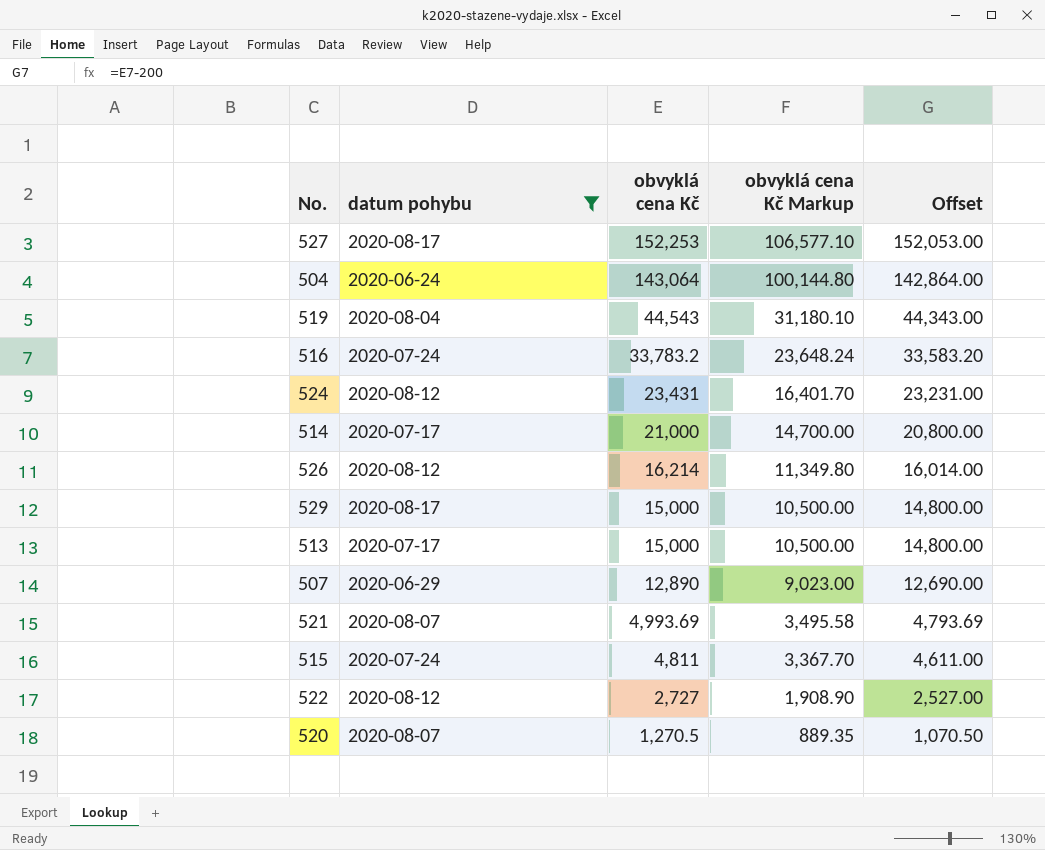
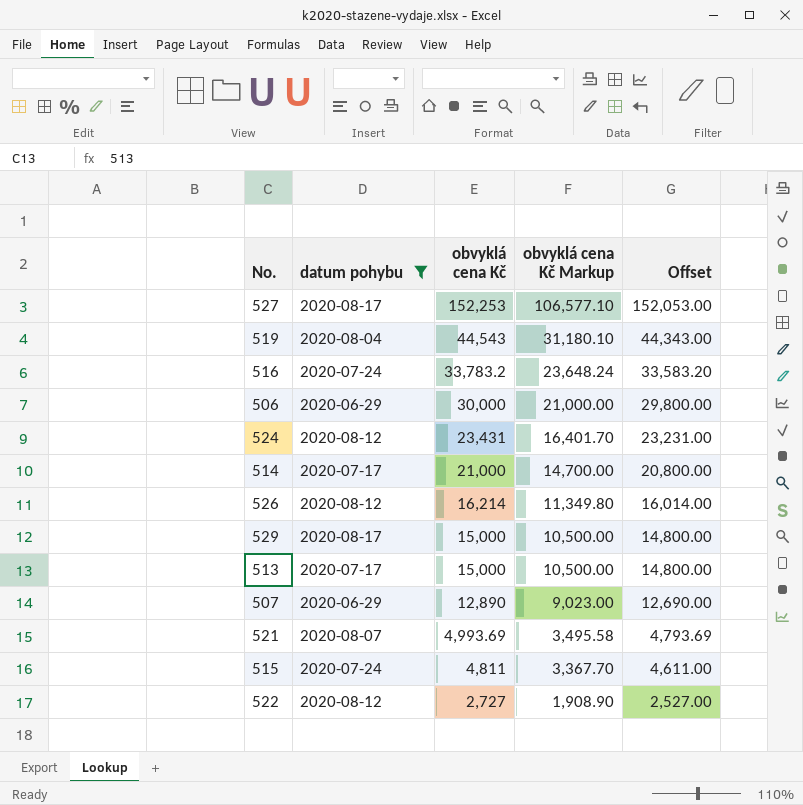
row 504: 2020-06-24 | 143,064 | 100,144.80 | 142,864.00 -> none
row 520: 2020-08-07 | 1,270.5 | 889.35 | 1,070.50 -> none
row 506: none -> 2020-06-29 | 30,000 | 21,000.00 | 29,800.00

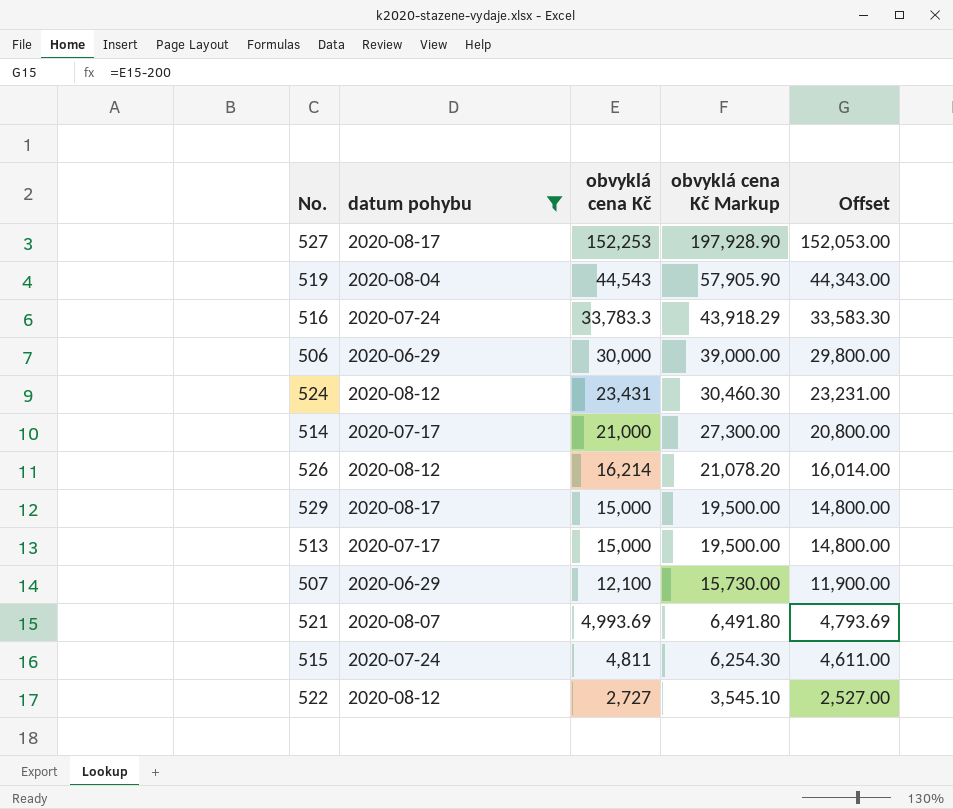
column obvyklá cena Kč Markup | formula: [obvyklá cena Kč] * 0.7 -> [obvyklá cena Kč] * 1.3
516 | obvyklá cena Kč: 33,783.2 -> 33,783.3
516 | Offset: 33,583.20 -> 33,583.30
507 | obvyklá cena Kč: 12,890 -> 12,100
507 | Offset: 12,690.00 -> 11,900.00

